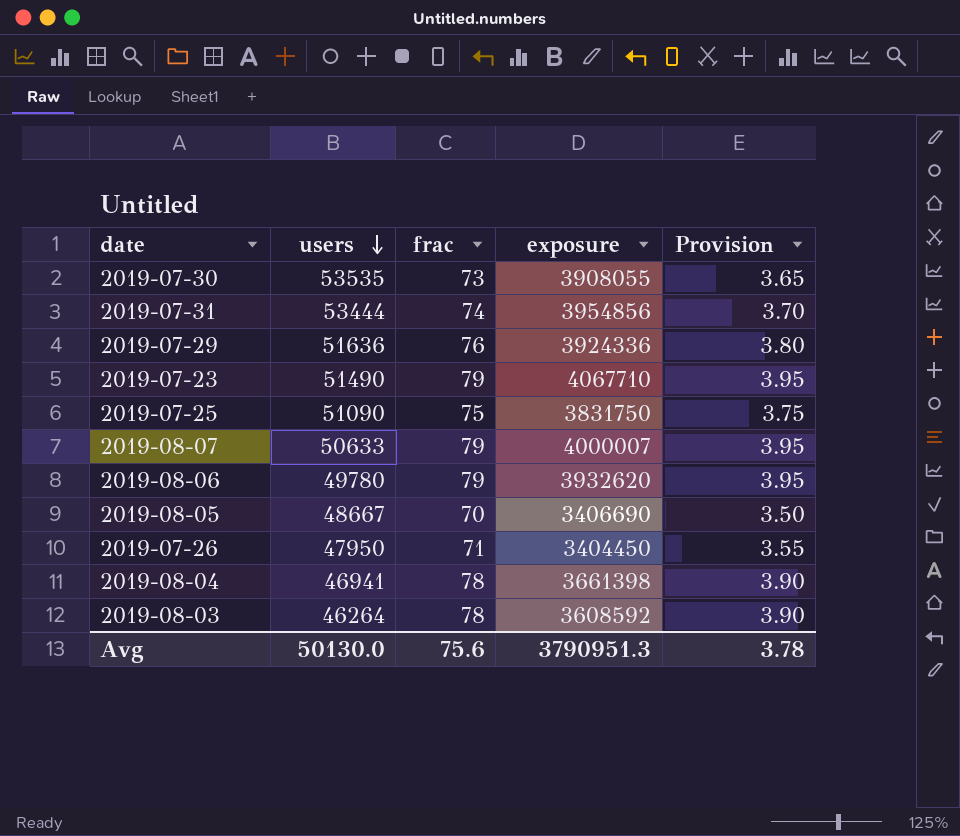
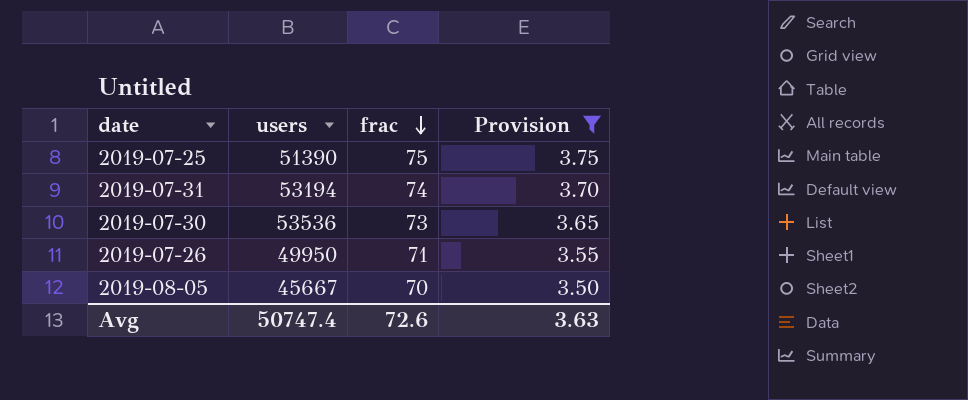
filter: none -> Provision <= 3.75
row order: users descending -> frac descending
column exposure | formula: [users] * [frac] -> none
2019-07-25 | users: 51090 -> 51390
2019-07-31 | users: 53444 -> 53194
2019-07-30 | users: 53535 -> 53536
2019-07-26 | users: 47950 -> 49950
2019-08-05 | users: 48667 -> 45667
Avg | users: 50130.0 -> 50747.4
Avg | frac: 75.6 -> 72.6
Avg | Provision: 3.78 -> 3.63

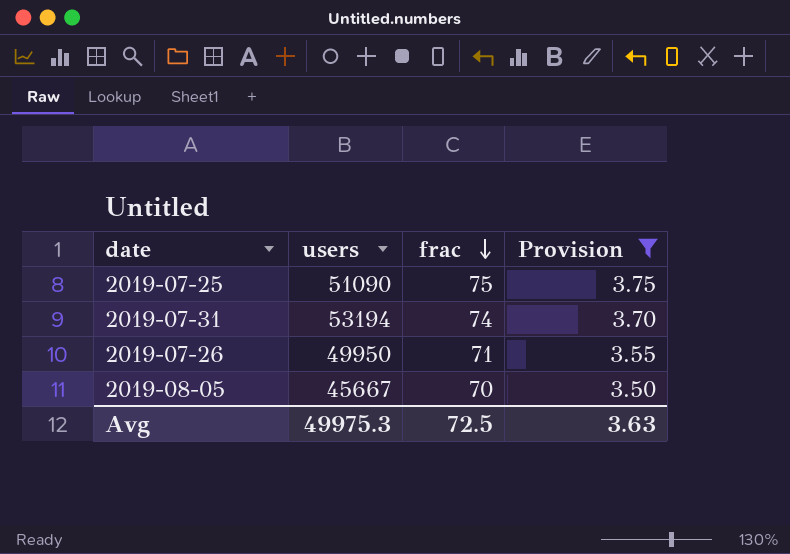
row 2019-07-30: 53536 | 73 | 3.65 -> none
2019-07-25 | users: 51390 -> 51090
Avg | users: 50747.4 -> 49975.3
Avg | frac: 72.6 -> 72.5

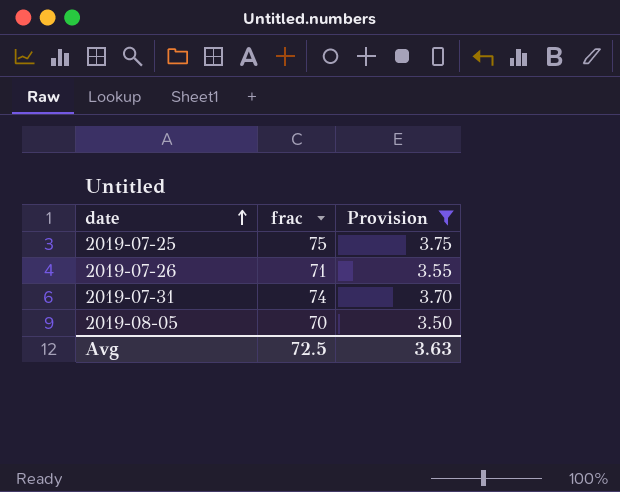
row order: frac descending -> date ascending
column users | position: 2 -> none

